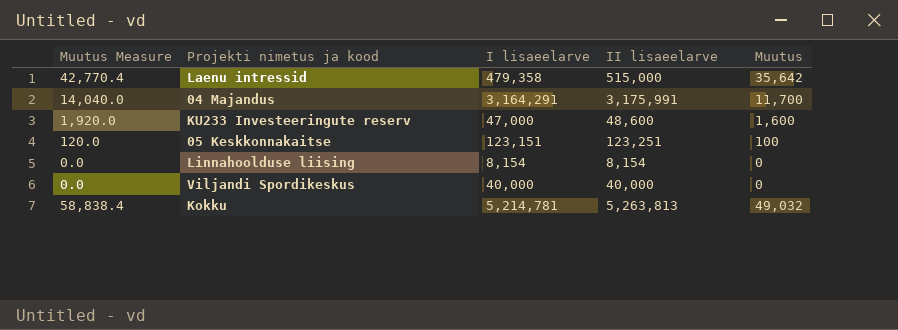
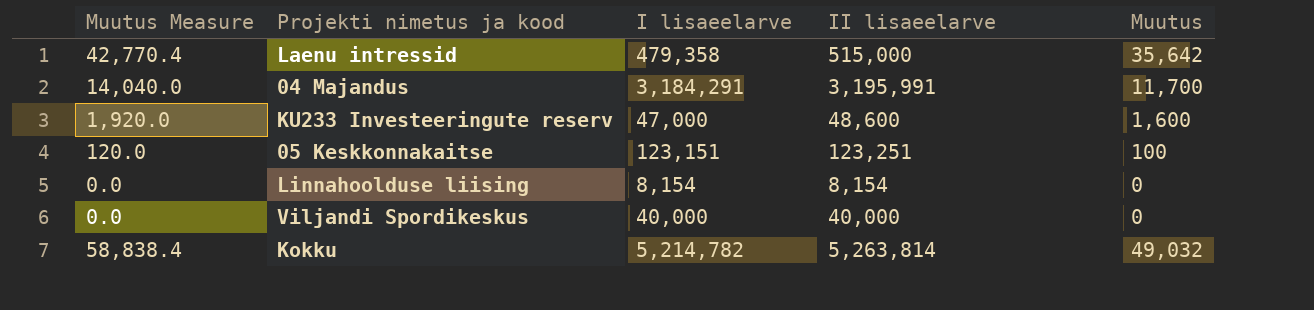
04 Majandus | I lisaeelarve: 3,164,291 -> 3,184,291
04 Majandus | II lisaeelarve: 3,175,991 -> 3,195,991
Kokku | I lisaeelarve: 5,214,781 -> 5,214,782
Kokku | II lisaeelarve: 5,263,813 -> 5,263,814

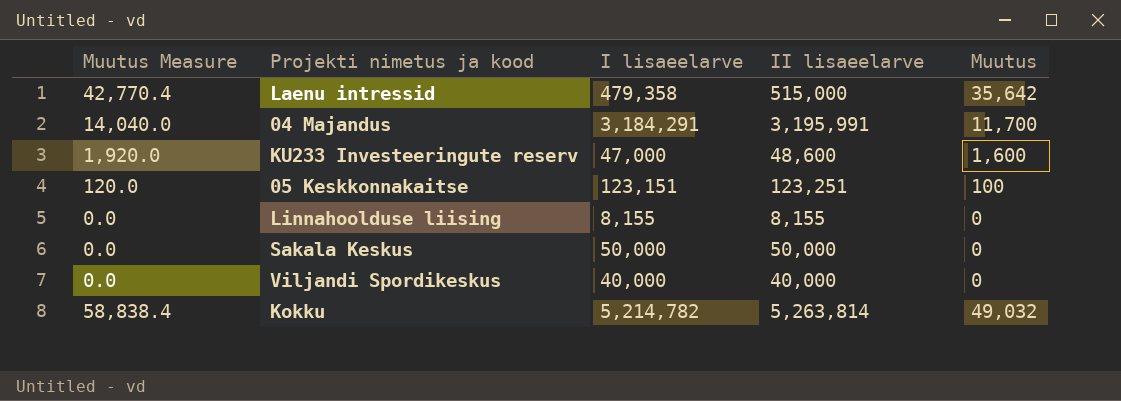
Linnahoolduse liising | I lisaeelarve: 8,154 -> 8,155
Linnahoolduse liising | II lisaeelarve: 8,154 -> 8,155
row Sakala Keskus: none -> 0.0 | 50,000 | 50,000 | 0

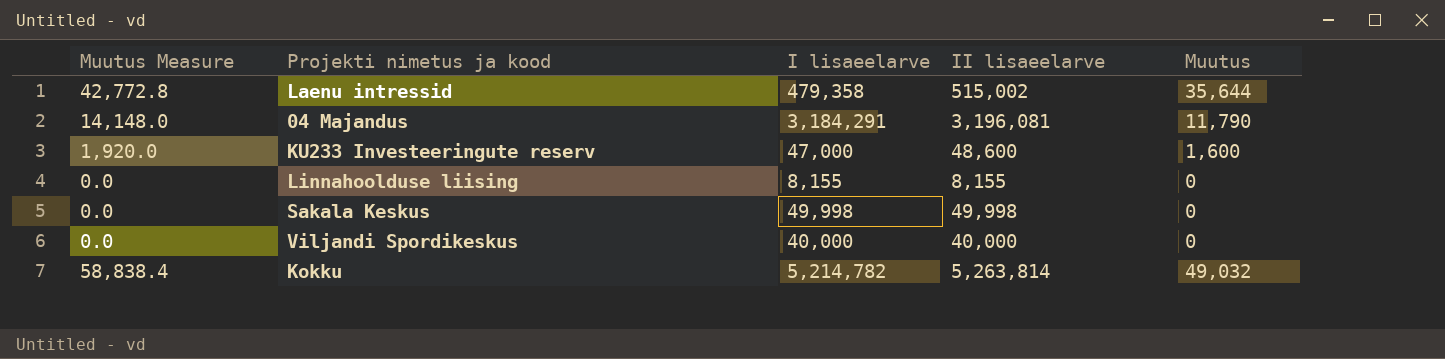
row 05 Keskkonnakaitse: 120.0 | 123,151 | 123,251 | 100 -> none
Laenu intressid | Muutus Measure: 42,770.4 -> 42,772.8
Laenu intressid | II lisaeelarve: 515,000 -> 515,002
Laenu intressid | Muutus: 35,642 -> 35,644
04 Majandus | Muutus Measure: 14,040.0 -> 14,148.0
04 Majandus | II lisaeelarve: 3,195,991 -> 3,196,081
04 Majandus | Muutus: 11,700 -> 11,790
Sakala Keskus | I lisaeelarve: 50,000 -> 49,998
Sakala Keskus | II lisaeelarve: 50,000 -> 49,998

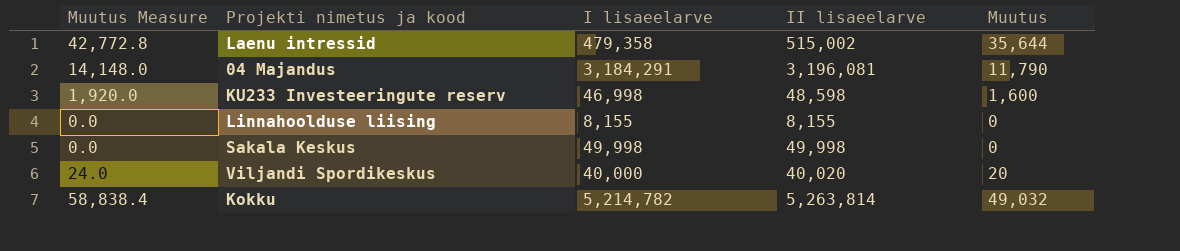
KU233 Investeeringute reserv | I lisaeelarve: 47,000 -> 46,998
KU233 Investeeringute reserv | II lisaeelarve: 48,600 -> 48,598
Viljandi Spordikeskus | Muutus Measure: 0.0 -> 24.0
Viljandi Spordikeskus | II lisaeelarve: 40,000 -> 40,020
Viljandi Spordikeskus | Muutus: 0 -> 20

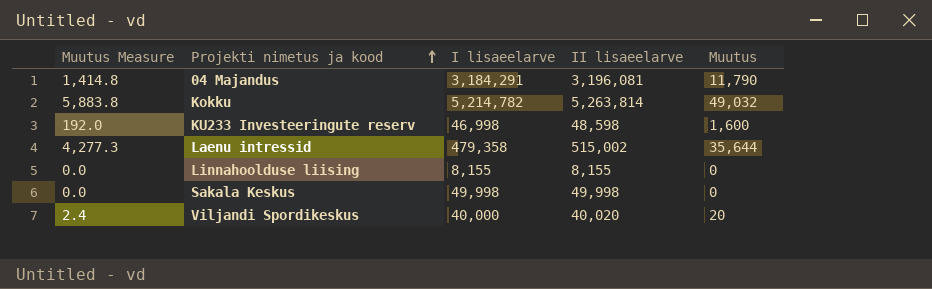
row order: none -> Projekti nimetus ja kood ascending
column Muutus Measure | formula: [Muutus] * 1.2 -> [Muutus] * 0.12

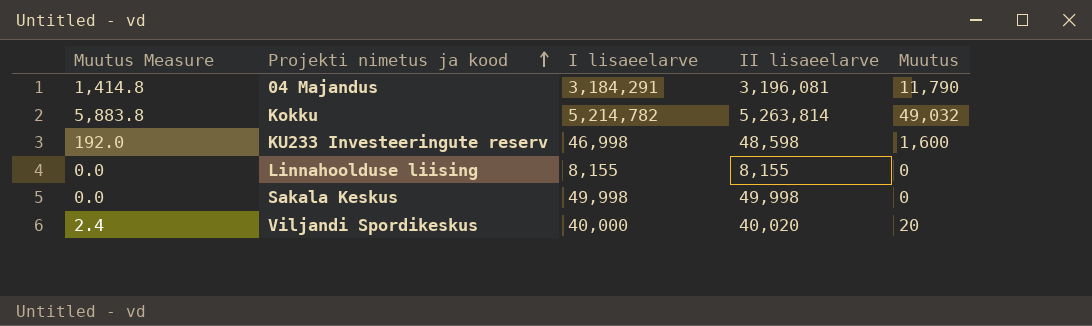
row Laenu intressid: 4,277.3 | 479,358 | 515,002 | 35,644 -> none

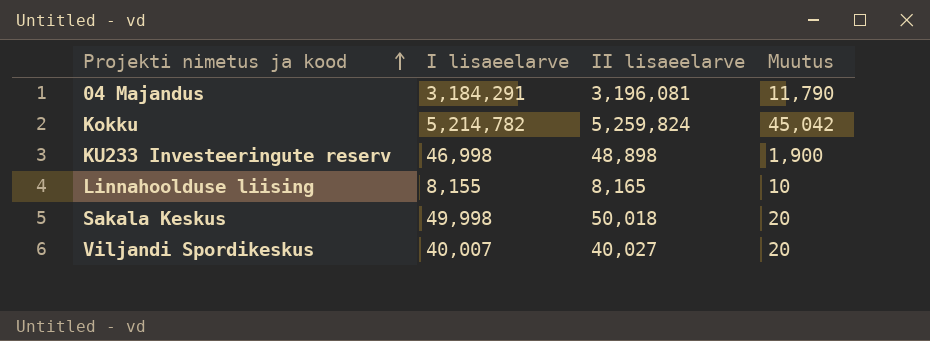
column Muutus Measure | formula: [Muutus] * 0.12 -> none
Kokku | II lisaeelarve: 5,263,814 -> 5,259,824
Kokku | Muutus: 49,032 -> 45,042
KU233 Investeeringute reserv | II lisaeelarve: 48,598 -> 48,898
KU233 Investeeringute reserv | Muutus: 1,600 -> 1,900
Linnahoolduse liising | II lisaeelarve: 8,155 -> 8,165
Linnahoolduse liising | Muutus: 0 -> 10
Sakala Keskus | II lisaeelarve: 49,998 -> 50,018
Sakala Keskus | Muutus: 0 -> 20
Viljandi Spordikeskus | I lisaeelarve: 40,000 -> 40,007
Viljandi Spordikeskus | II lisaeelarve: 40,020 -> 40,027

